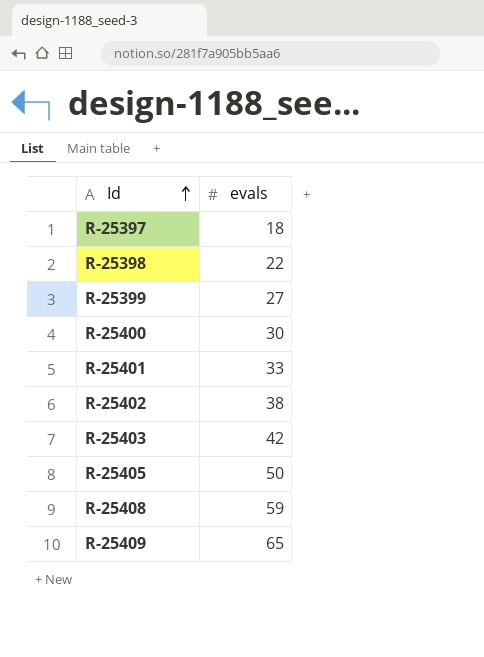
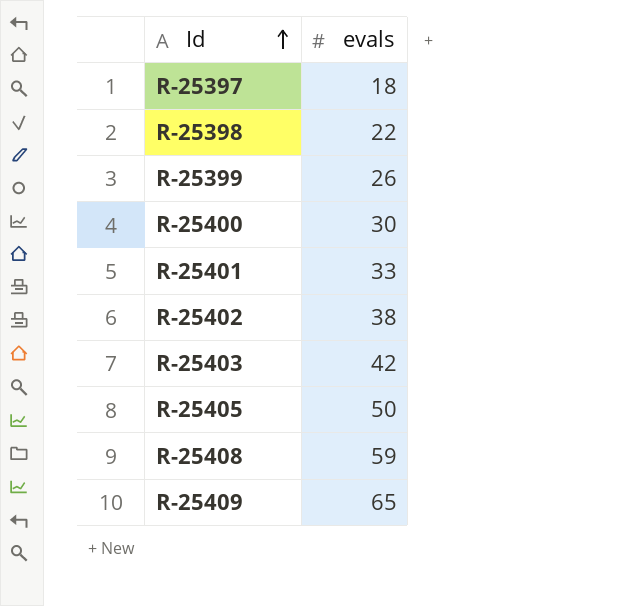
R-25399 | evals: 27 -> 26

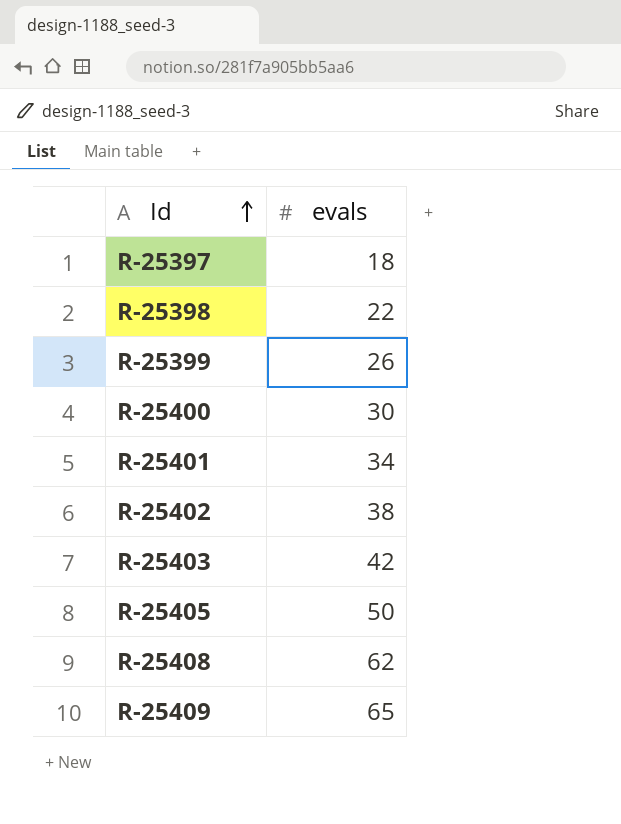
R-25401 | evals: 33 -> 34
R-25408 | evals: 59 -> 62

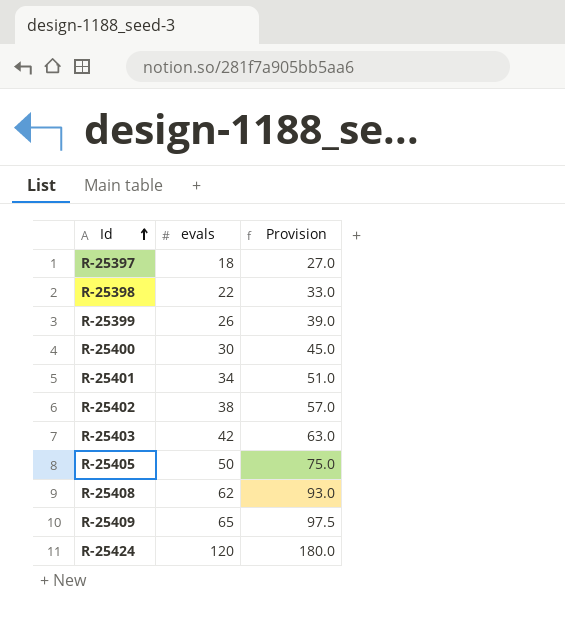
column Provision | formula: none -> [evals] * 1.5
row R-25424: none -> 120 | 180.0

